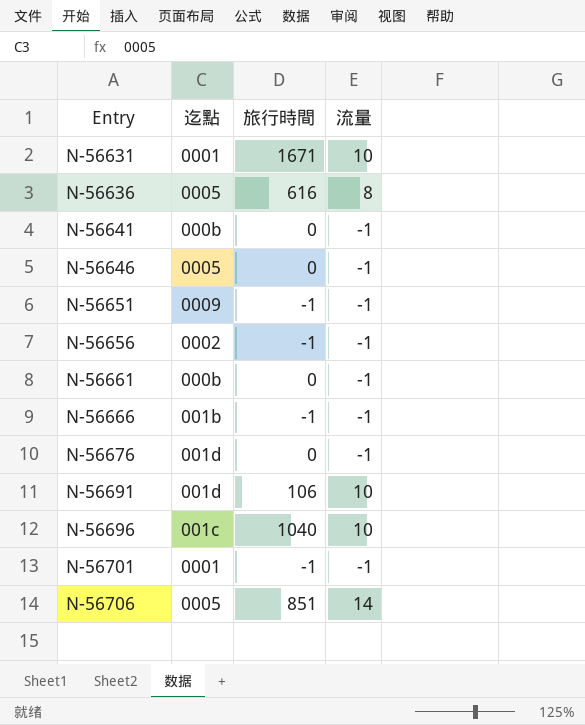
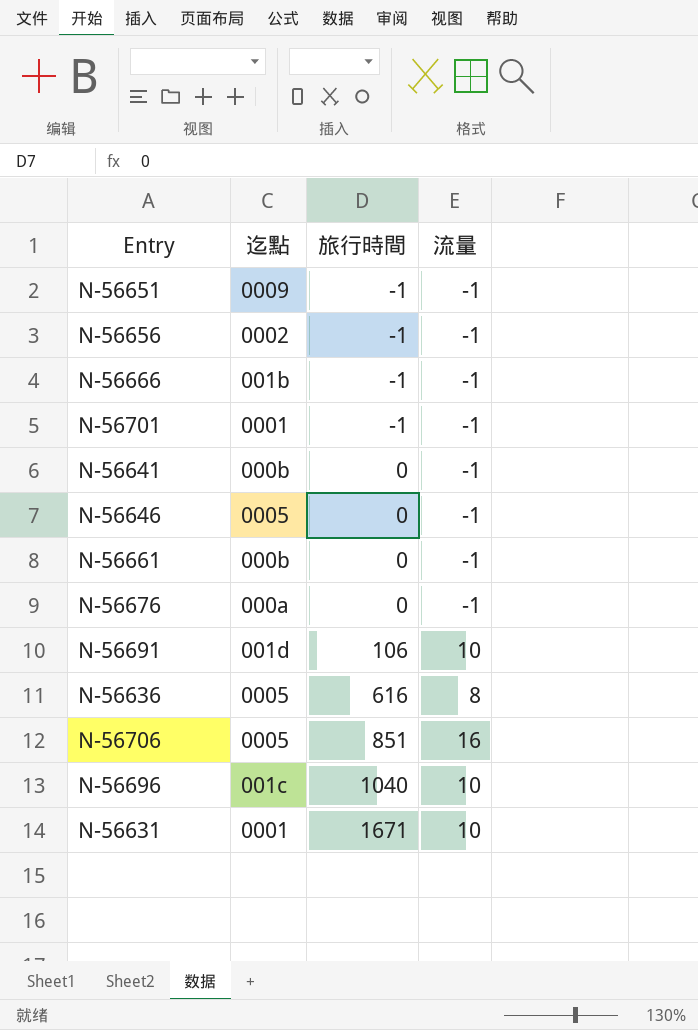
row order: Entry ascending -> 旅行時間 ascending
N-56676 | 迄點: 001d -> 000a
N-56706 | 流量: 14 -> 16

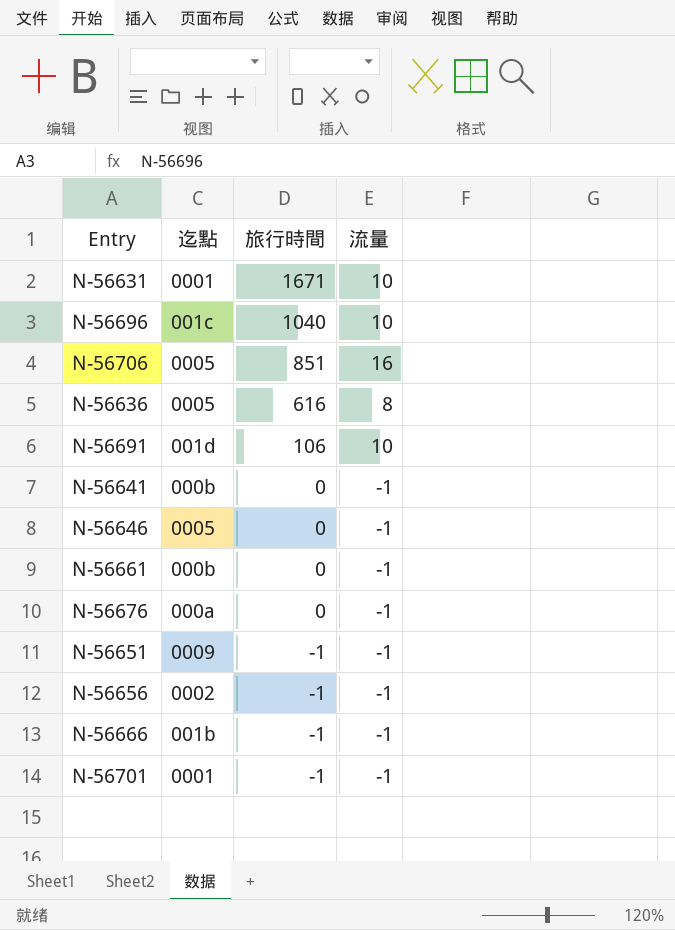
row order: 旅行時間 ascending -> 旅行時間 descending

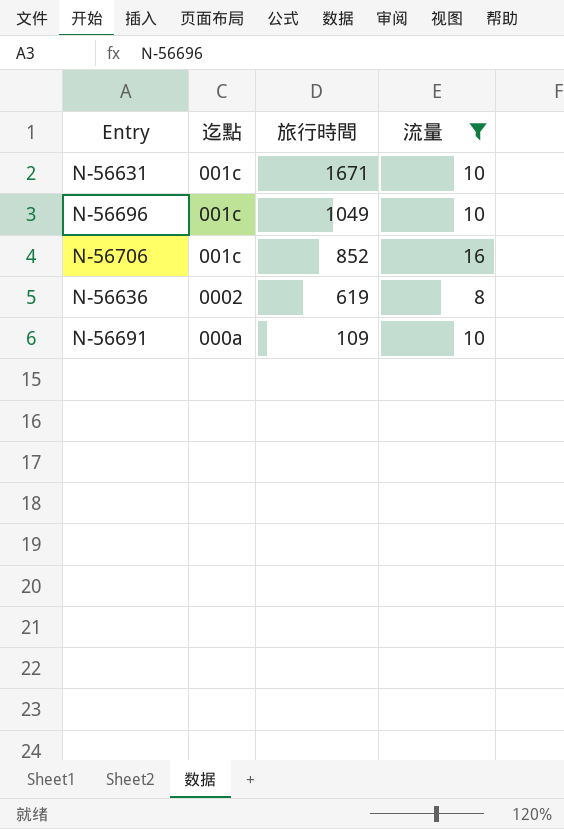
filter: none -> 流量 != -1
N-56631 | 迄點: 0001 -> 001c
N-56696 | 旅行時間: 1040 -> 1049
N-56706 | 迄點: 0005 -> 001c
N-56706 | 旅行時間: 851 -> 852
N-56636 | 迄點: 0005 -> 0002
N-56636 | 旅行時間: 616 -> 619
N-56691 | 迄點: 001d -> 000a
N-56691 | 旅行時間: 106 -> 109

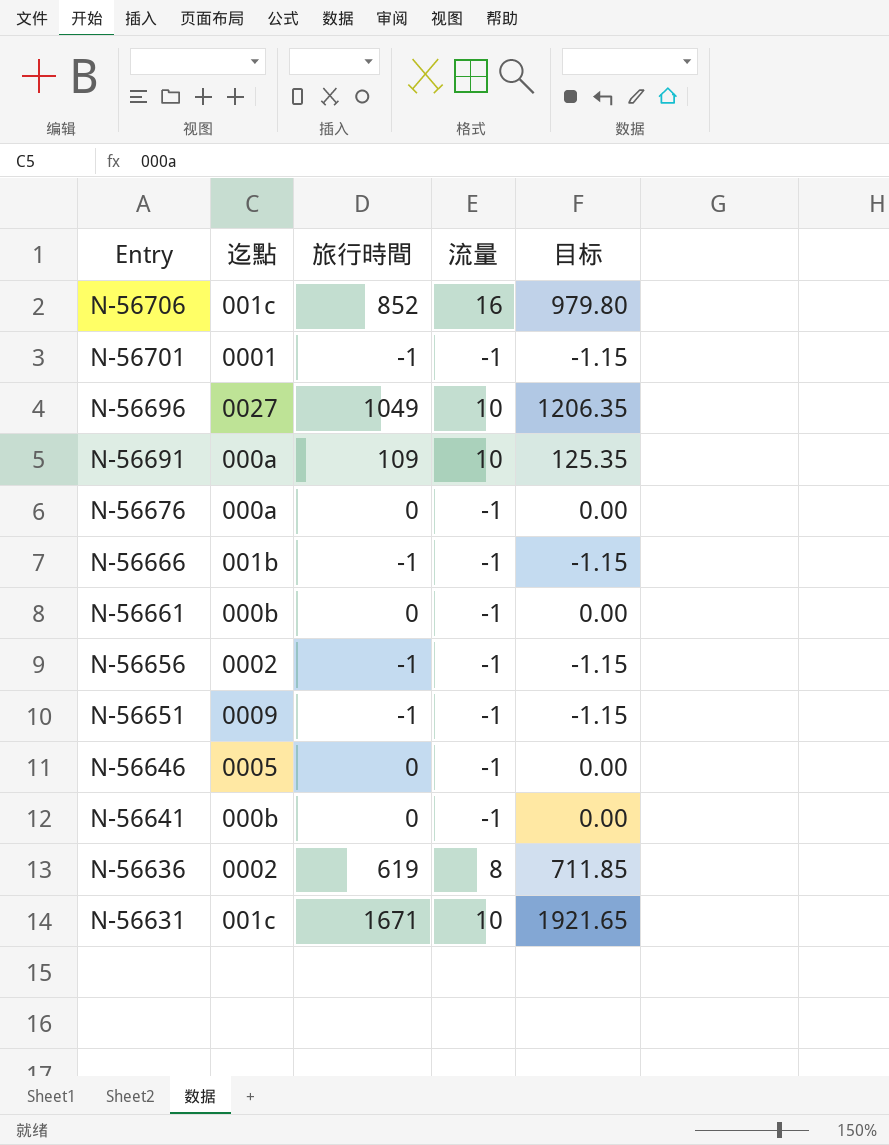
filter: 流量 != -1 -> none
row order: 旅行時間 descending -> Entry descending
column 目标 | formula: none -> [旅行時間] * 1.15
N-56696 | 迄點: 001c -> 0027

